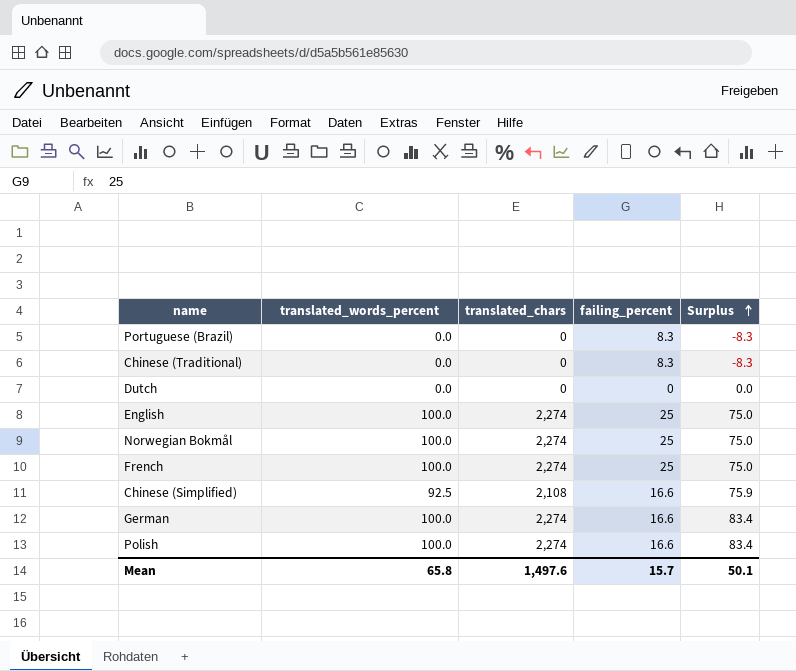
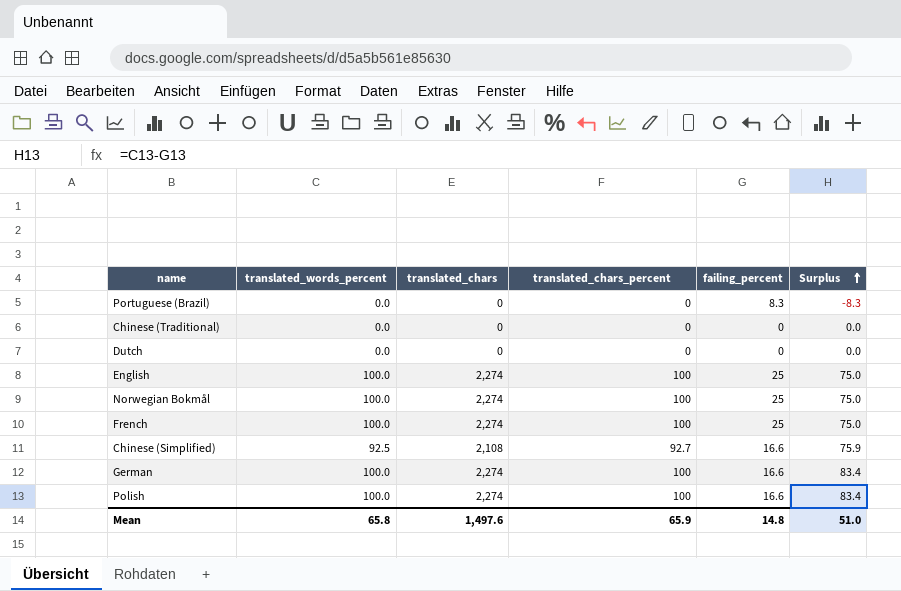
column translated_chars_percent | position: none -> 4
Chinese (Traditional) | failing_percent: 8.3 -> 0
Chinese (Traditional) | Surplus: -8.3 -> 0.0
Mean | failing_percent: 15.7 -> 14.8
Mean | Surplus: 50.1 -> 51.0

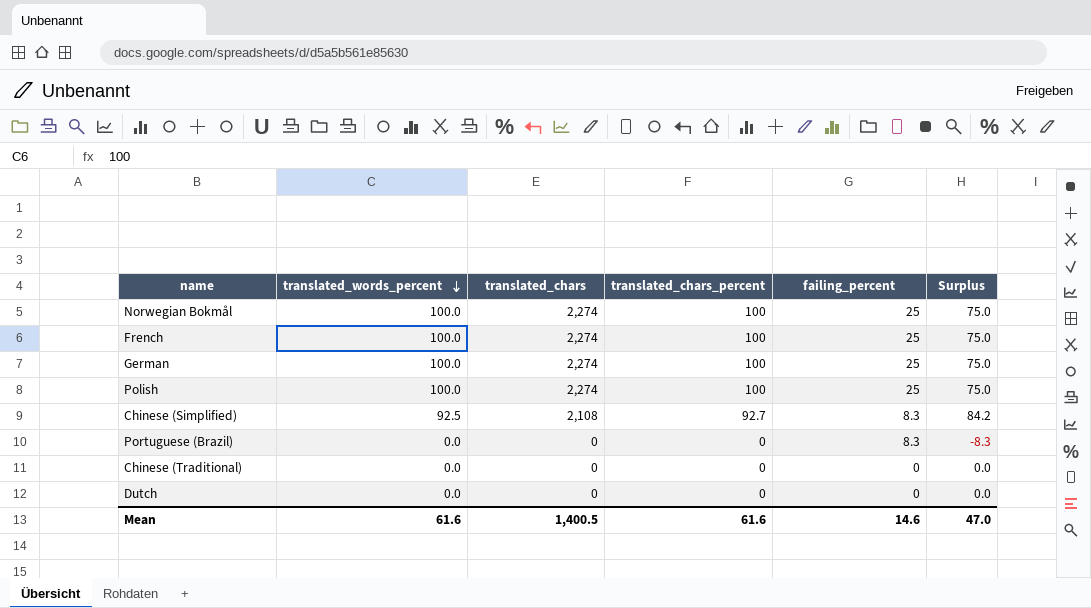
row order: Surplus ascending -> translated_words_percent descending
row English: 100.0 | 2,274 | 100 | 25 | 75.0 -> none
German | failing_percent: 16.6 -> 25
German | Surplus: 83.4 -> 75.0
Polish | failing_percent: 16.6 -> 25
Polish | Surplus: 83.4 -> 75.0
Chinese (Simplified) | failing_percent: 16.6 -> 8.3
Chinese (Simplified) | Surplus: 75.9 -> 84.2
Mean | translated_words_percent: 65.8 -> 61.6
Mean | translated_chars: 1,497.6 -> 1,400.5
Mean | translated_chars_percent: 65.9 -> 61.6
Mean | failing_percent: 14.8 -> 14.6
Mean | Surplus: 51.0 -> 47.0

